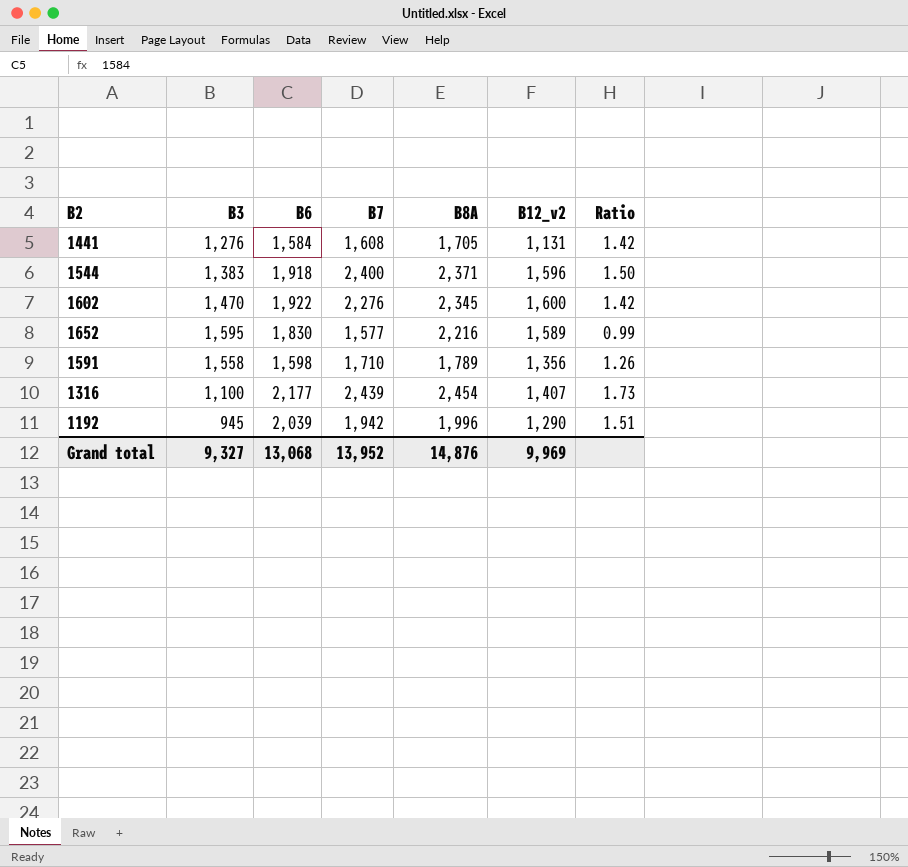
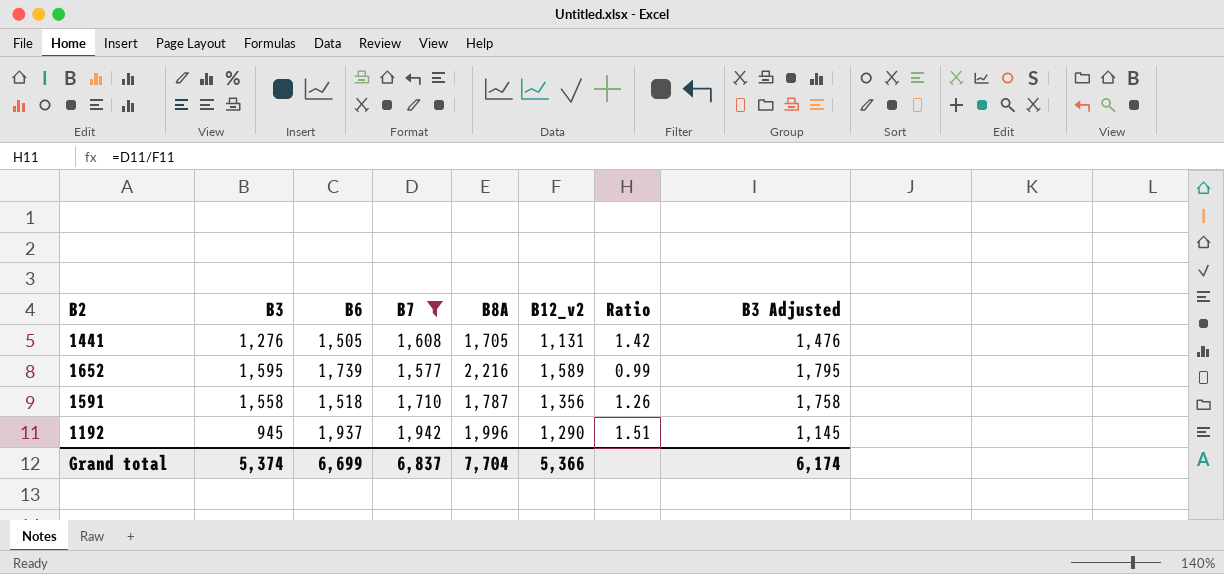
filter: none -> B7 <= 1,942
column B3 Adjusted | formula: none -> [B3] + 200
1441 | B6: 1,584 -> 1,505
1652 | B6: 1,830 -> 1,739
1591 | B6: 1,598 -> 1,518
1591 | B8A: 1,789 -> 1,787
1192 | B6: 2,039 -> 1,937
Grand total | B3: 9,327 -> 5,374
Grand total | B6: 13,068 -> 6,699
Grand total | B7: 13,952 -> 6,837
Grand total | B8A: 14,876 -> 7,704
Grand total | B12_v2: 9,969 -> 5,366

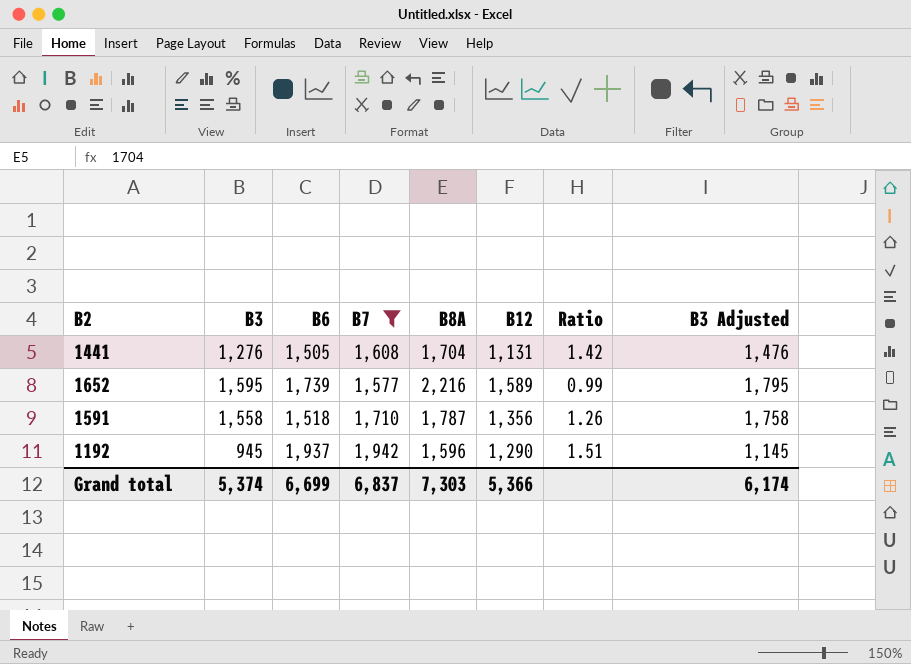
column name: B12_v2 -> B12
1441 | B8A: 1,705 -> 1,704
1192 | B8A: 1,996 -> 1,596
Grand total | B8A: 7,704 -> 7,303

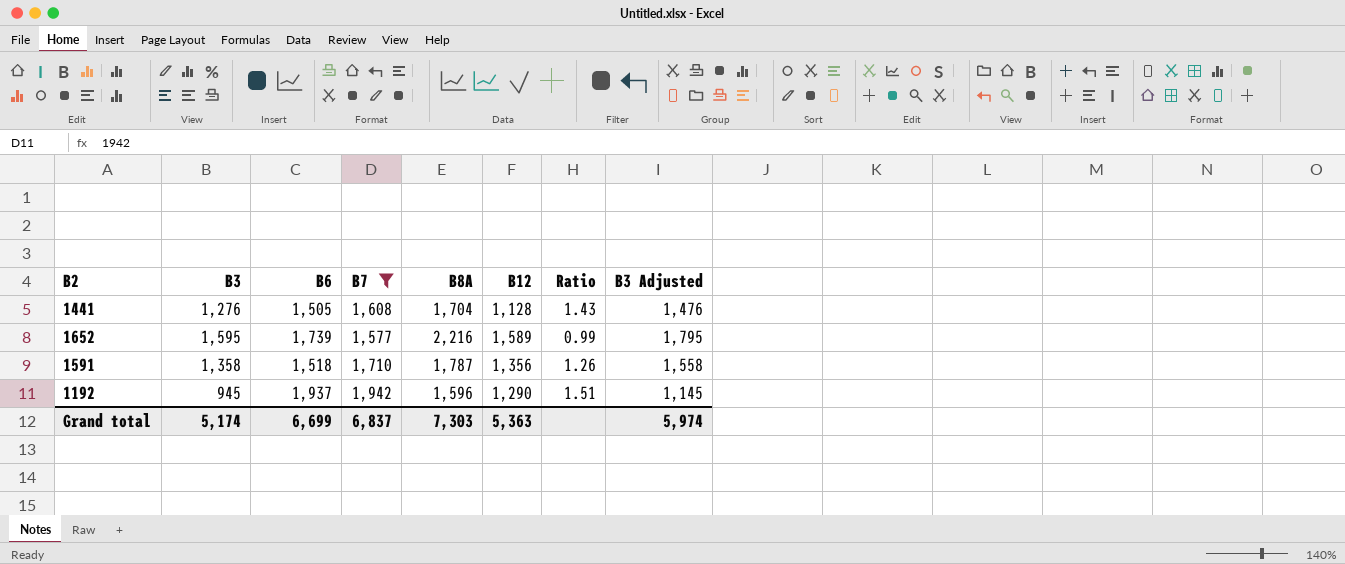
1441 | B12: 1,131 -> 1,128
1441 | Ratio: 1.42 -> 1.43
1591 | B3: 1,558 -> 1,358
1591 | B3 Adjusted: 1,758 -> 1,558
Grand total | B3: 5,374 -> 5,174
Grand total | B12: 5,366 -> 5,363
Grand total | B3 Adjusted: 6,174 -> 5,974

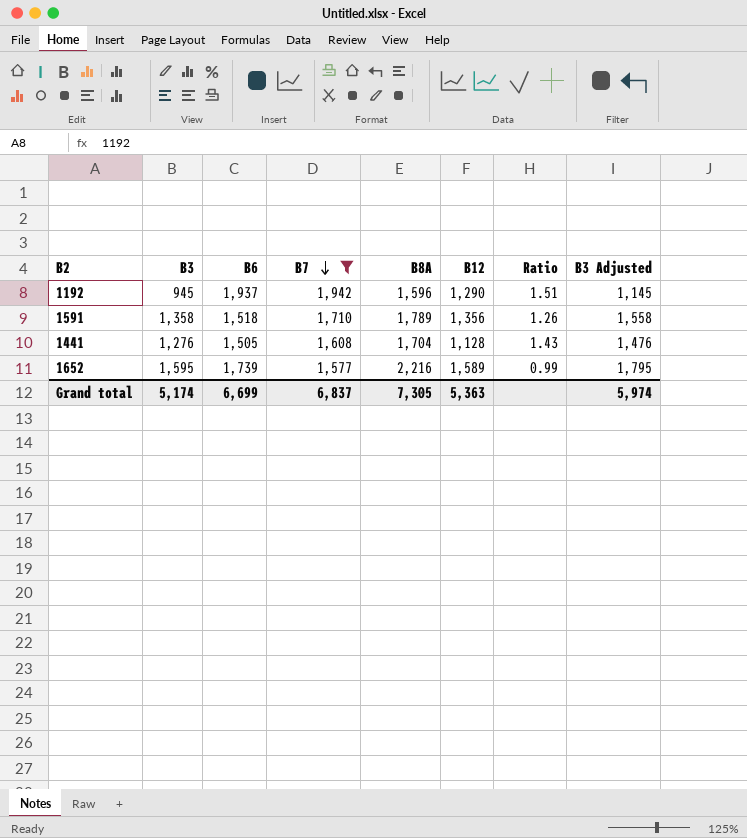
row order: none -> B7 descending
1591 | B8A: 1,787 -> 1,789
Grand total | B8A: 7,303 -> 7,305

